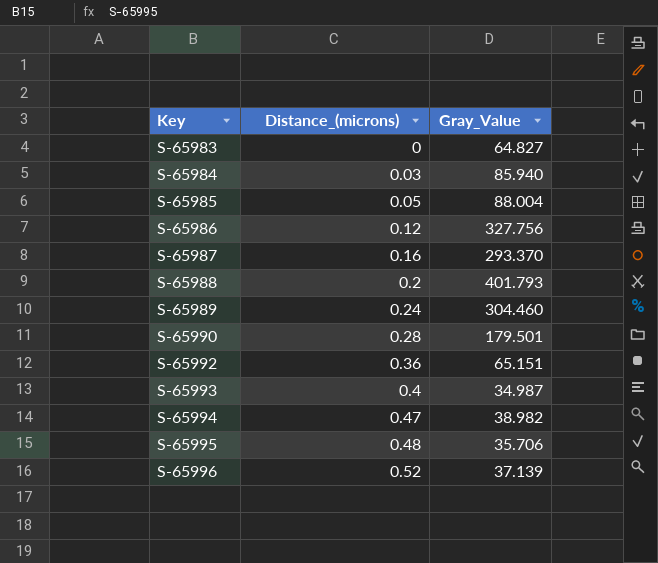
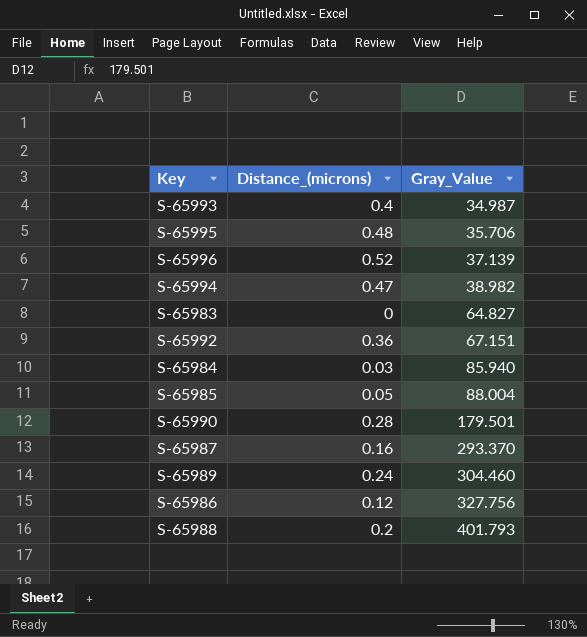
row order: Key ascending -> Gray_Value ascending
S-65992 | Gray_Value: 65.151 -> 67.151

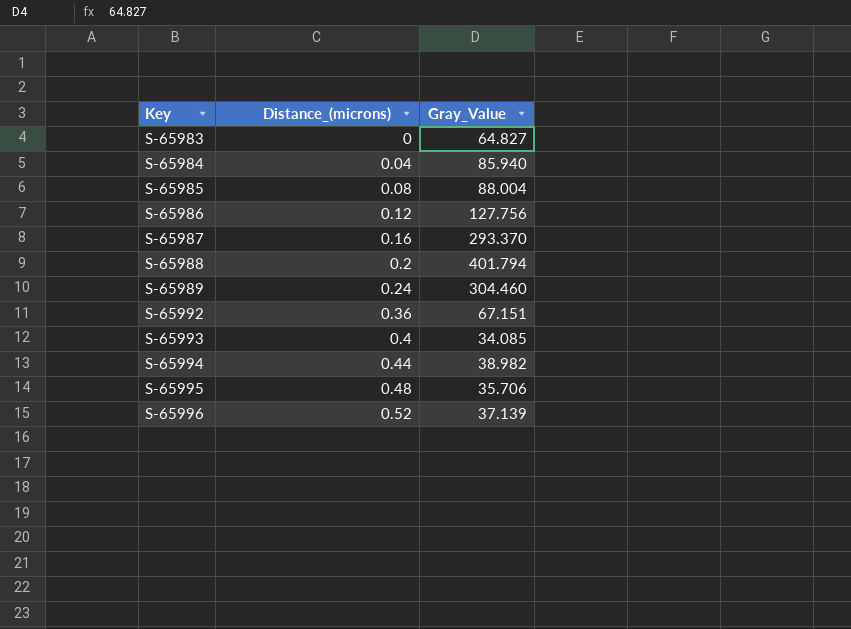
row order: Gray_Value ascending -> Key ascending
row S-65990: 0.28 | 179.501 -> none
S-65984 | Distance_(microns): 0.03 -> 0.04
S-65985 | Distance_(microns): 0.05 -> 0.08
S-65986 | Gray_Value: 327.756 -> 127.756
S-65988 | Gray_Value: 401.793 -> 401.794
S-65993 | Gray_Value: 34.987 -> 34.085
S-65994 | Distance_(microns): 0.47 -> 0.44

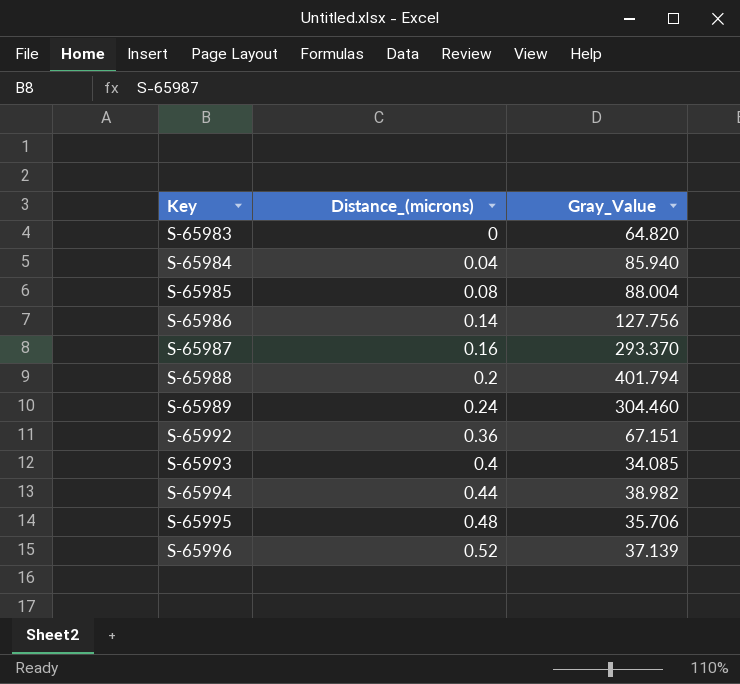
S-65983 | Gray_Value: 64.827 -> 64.820
S-65986 | Distance_(microns): 0.12 -> 0.14

